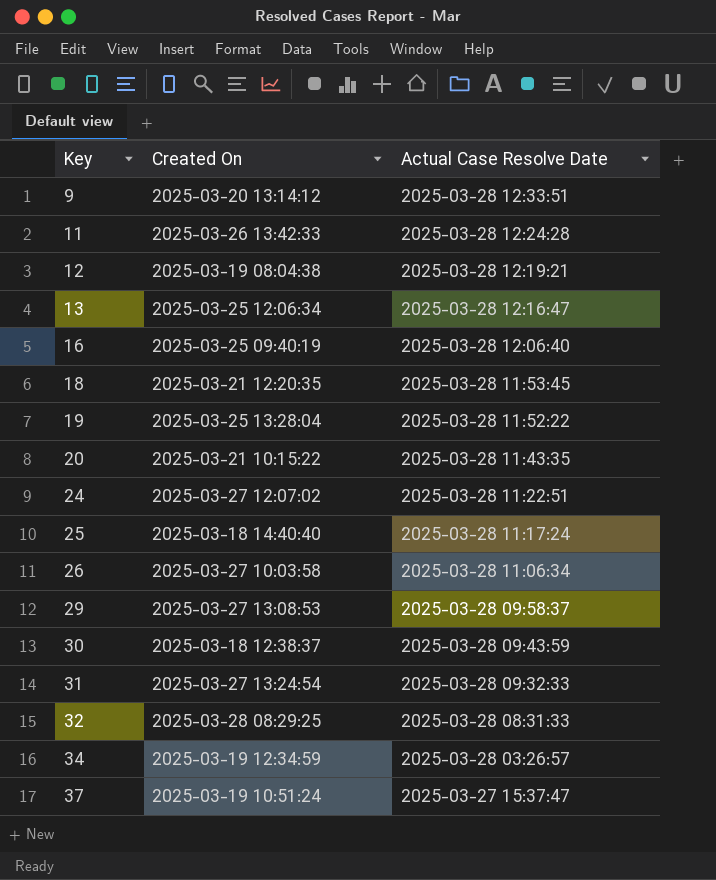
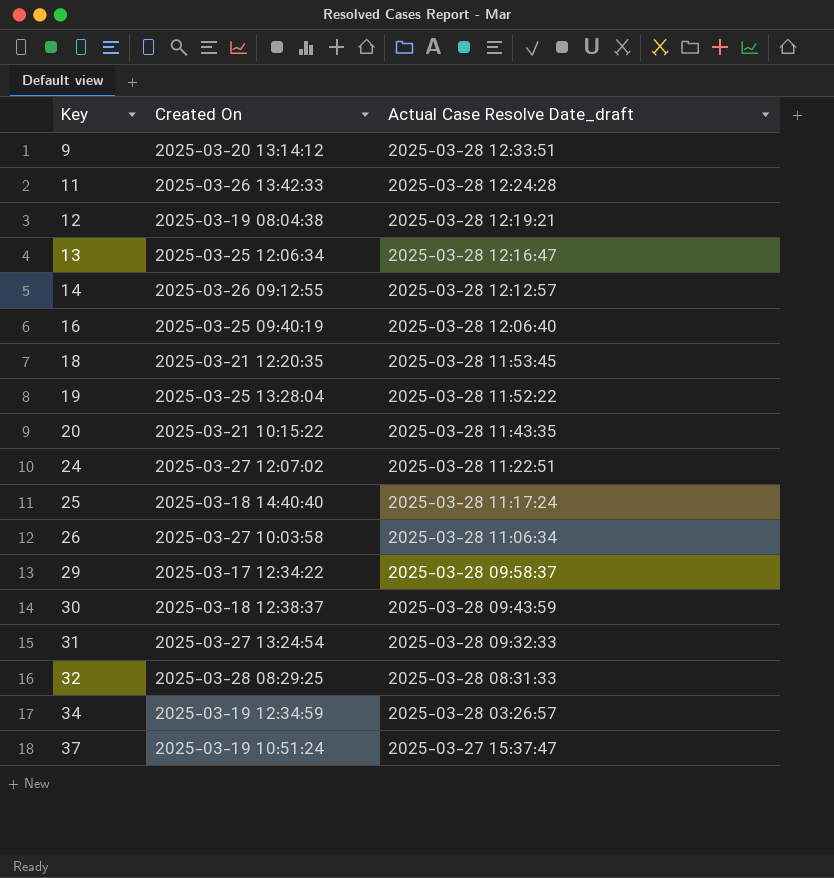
column name: Actual Case Resolve Date -> Actual Case Resolve Date_draft
row 14: none -> 2025-03-26 09:12:55 | 2025-03-28 12:12:57
29 | Created On: 2025-03-27 13:08:53 -> 2025-03-17 12:34:22

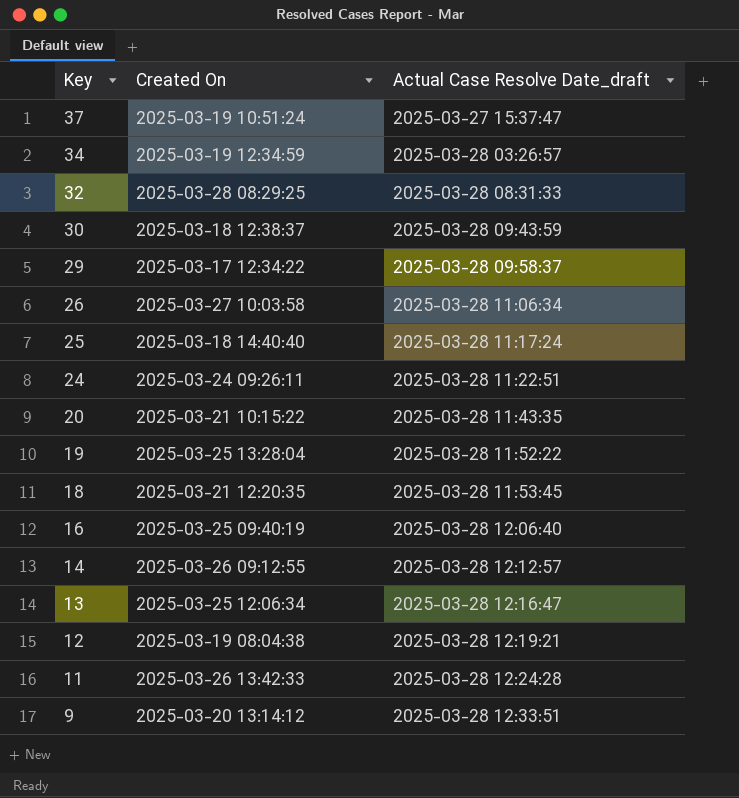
row order: Key ascending -> Key descending
row 31: 2025-03-27 13:24:54 | 2025-03-28 09:32:33 -> none
24 | Created On: 2025-03-27 12:07:02 -> 2025-03-24 09:26:11

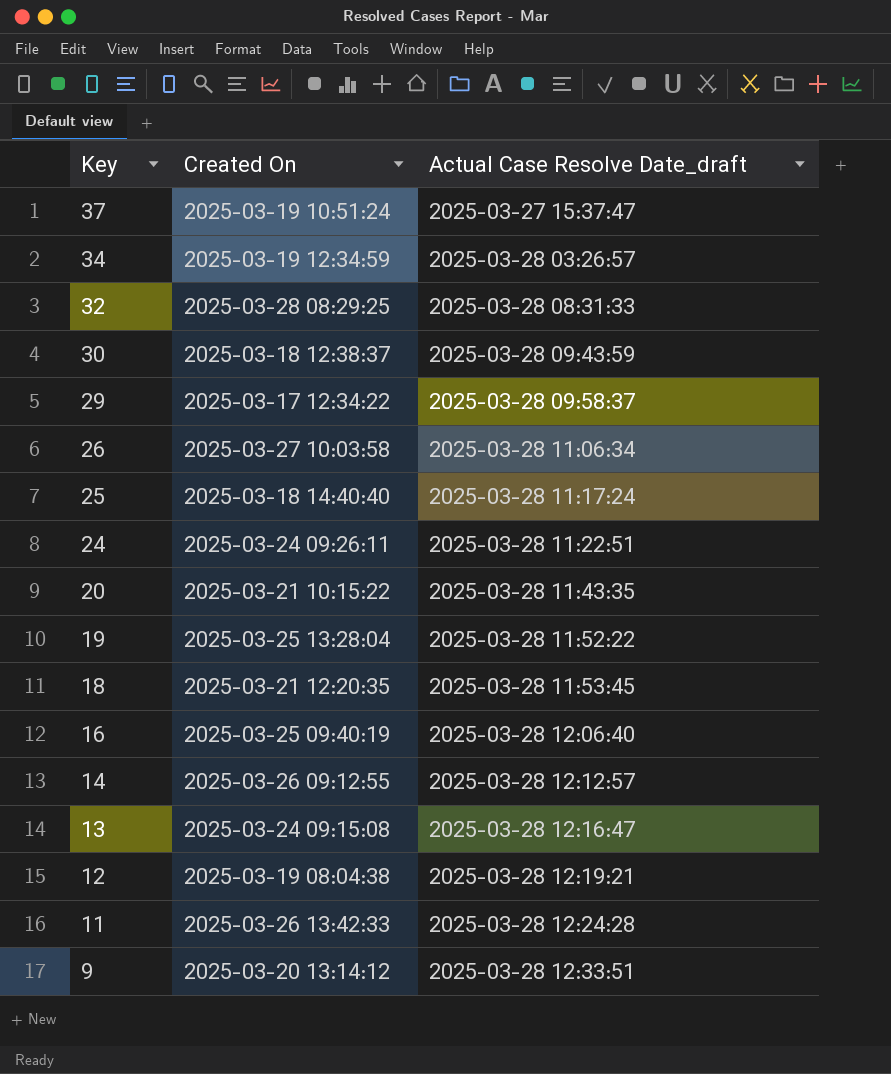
13 | Created On: 2025-03-25 12:06:34 -> 2025-03-24 09:15:08

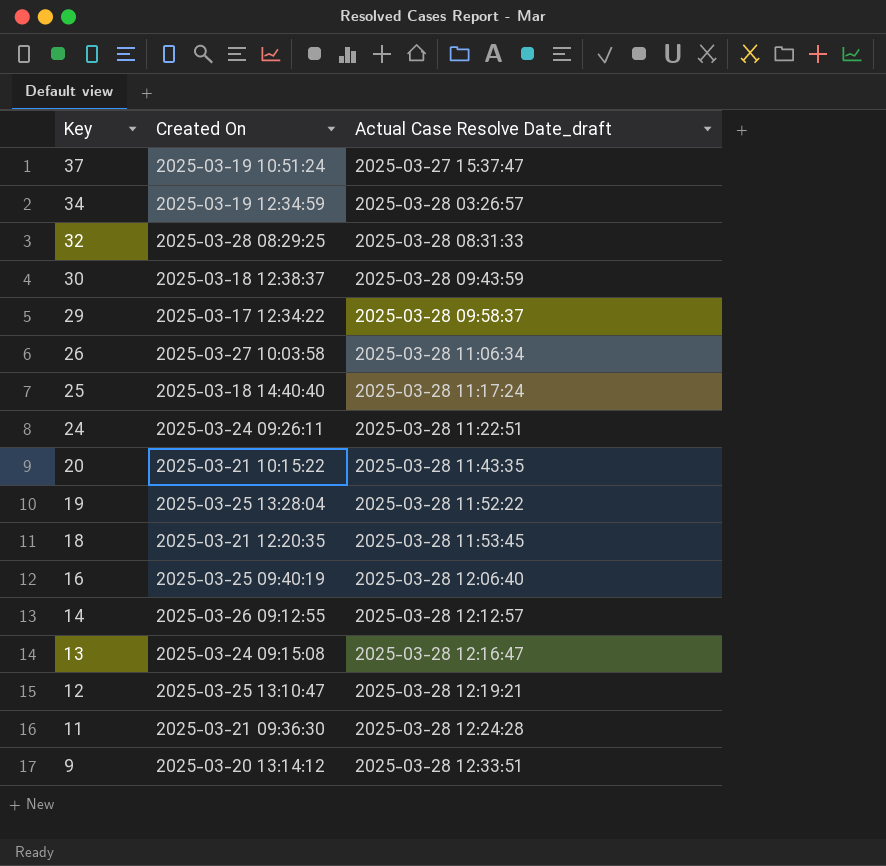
12 | Created On: 2025-03-19 08:04:38 -> 2025-03-25 13:10:47
11 | Created On: 2025-03-26 13:42:33 -> 2025-03-21 09:36:30

